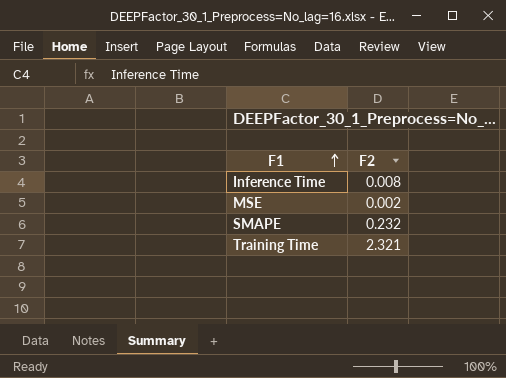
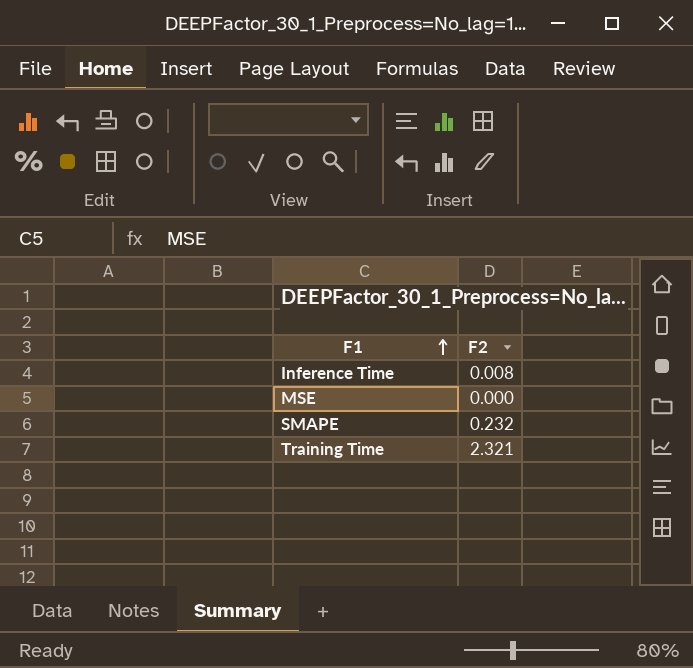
MSE | F2: 0.002 -> 0.000

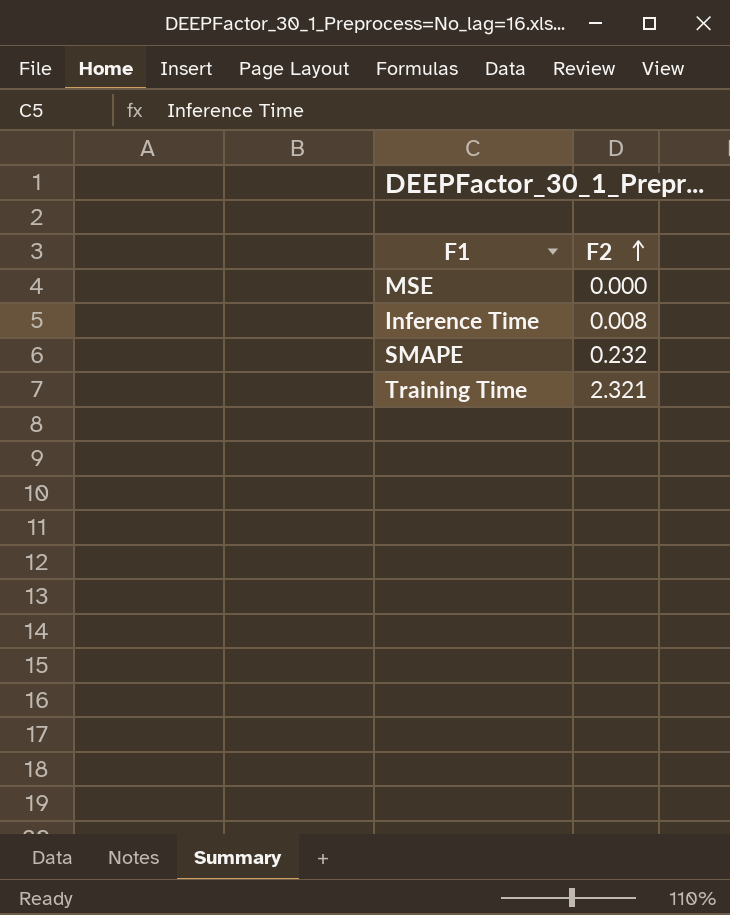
row order: F1 ascending -> F2 ascending

